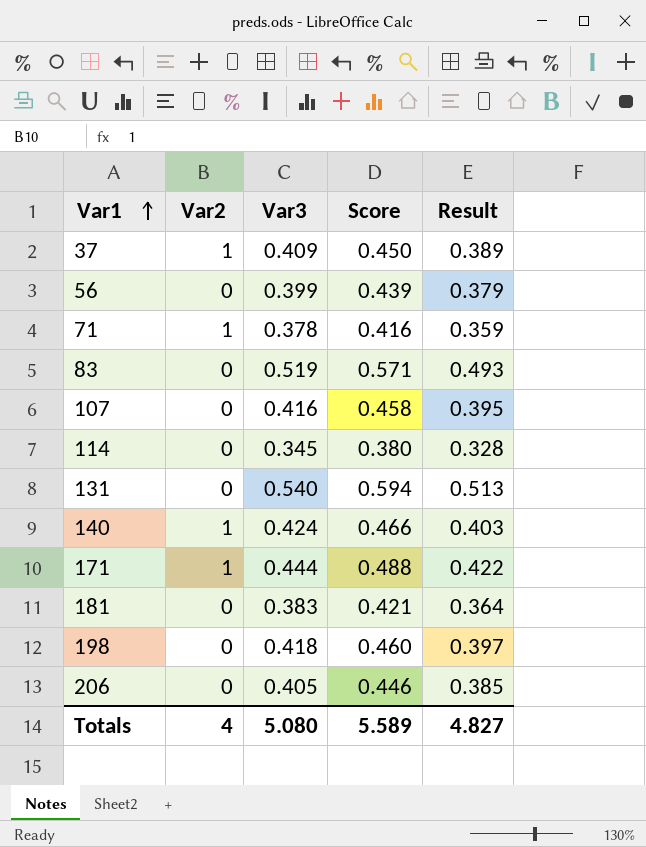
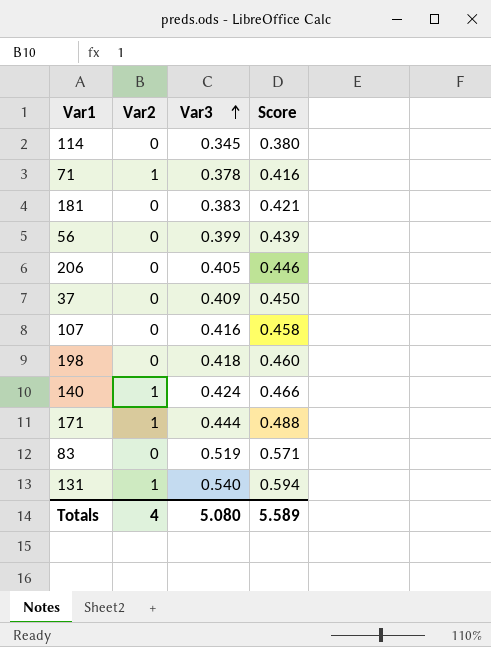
row order: Var1 ascending -> Var3 ascending
column Result | formula: [Var3] * 0.95 -> none
37 | Var2: 1 -> 0
131 | Var2: 0 -> 1

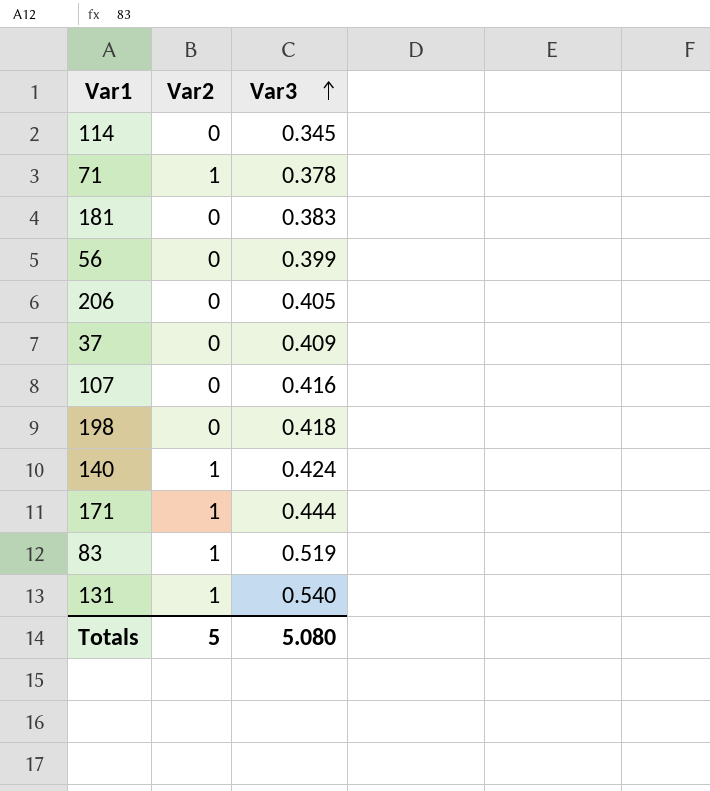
column Score | formula: [Var3] * 1.1 -> none
83 | Var2: 0 -> 1
Totals | Var2: 4 -> 5

